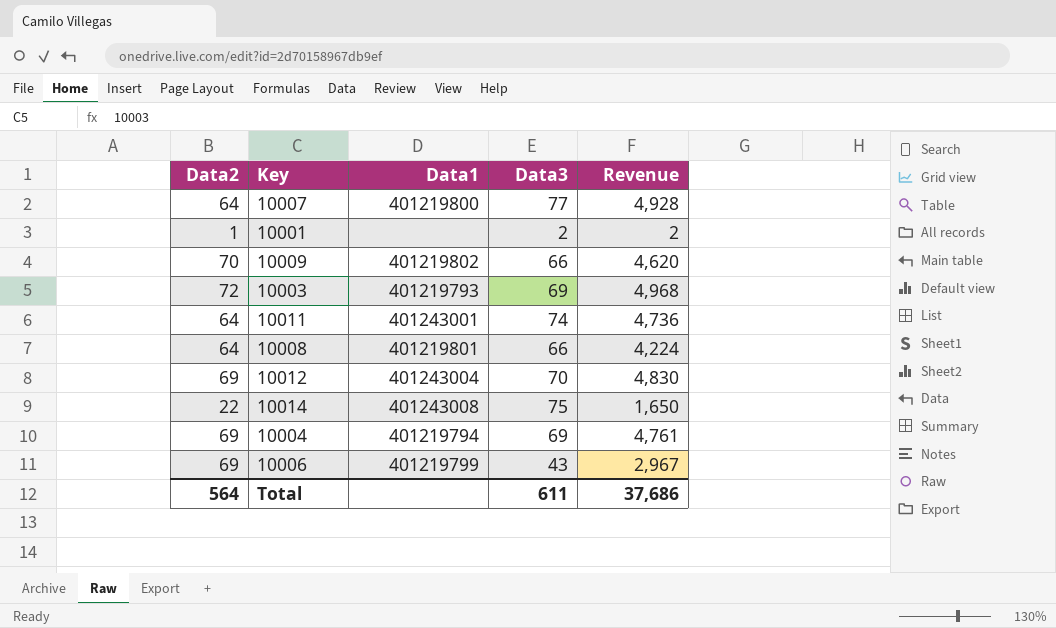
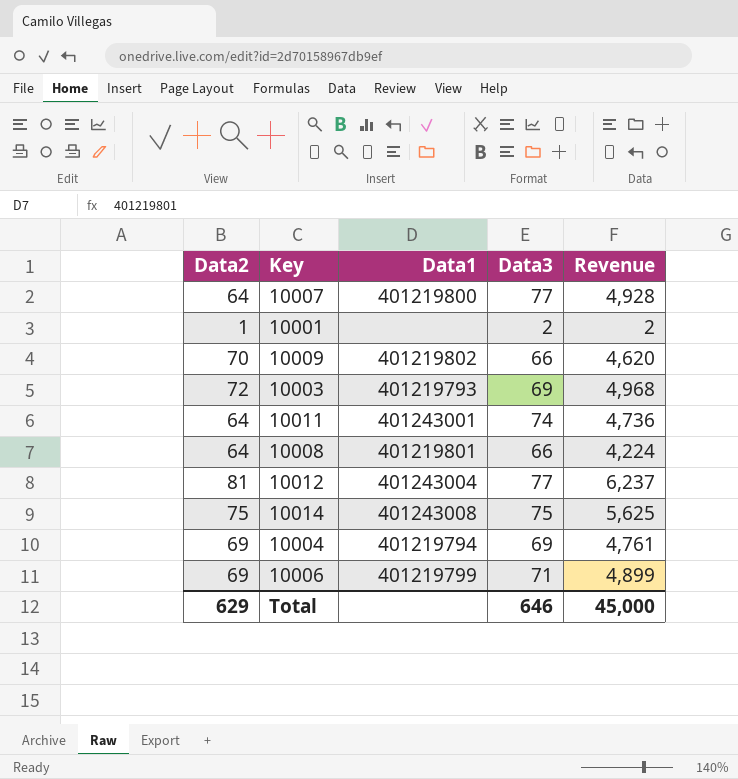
10012 | Data2: 69 -> 81
10012 | Data3: 70 -> 77
10012 | Revenue: 4,830 -> 6,237
10014 | Data2: 22 -> 75
10014 | Revenue: 1,650 -> 5,625
10006 | Data3: 43 -> 71
10006 | Revenue: 2,967 -> 4,899
Total | Data2: 564 -> 629
Total | Data3: 611 -> 646
Total | Revenue: 37,686 -> 45,000

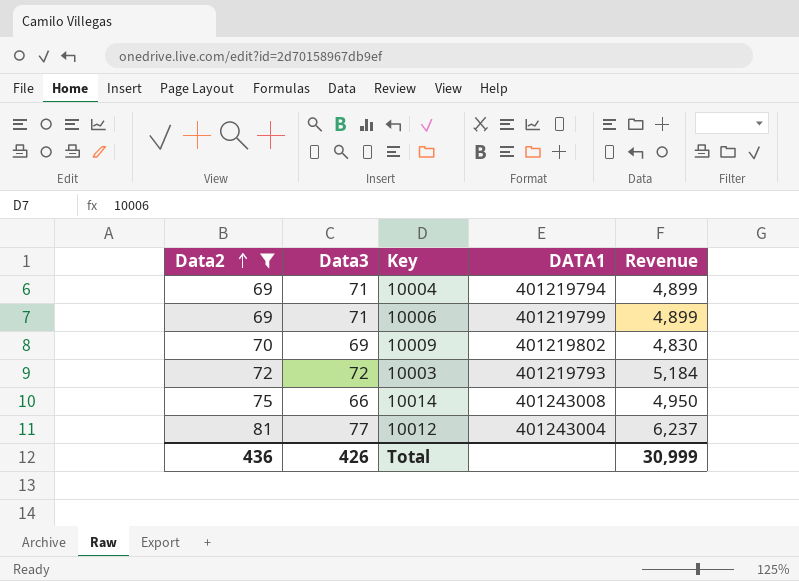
filter: none -> Data2 >= 69
row order: none -> Data2 ascending
column Data3 | position: 4 -> 2
column name: Data1 -> DATA1
10004 | Data3: 69 -> 71
10004 | Revenue: 4,761 -> 4,899
10009 | Data3: 66 -> 69
10009 | Revenue: 4,620 -> 4,830
10003 | Data3: 69 -> 72
10003 | Revenue: 4,968 -> 5,184
10014 | Data3: 75 -> 66
10014 | Revenue: 5,625 -> 4,950
Total | Data2: 629 -> 436
Total | Data3: 646 -> 426
Total | Revenue: 45,000 -> 30,999

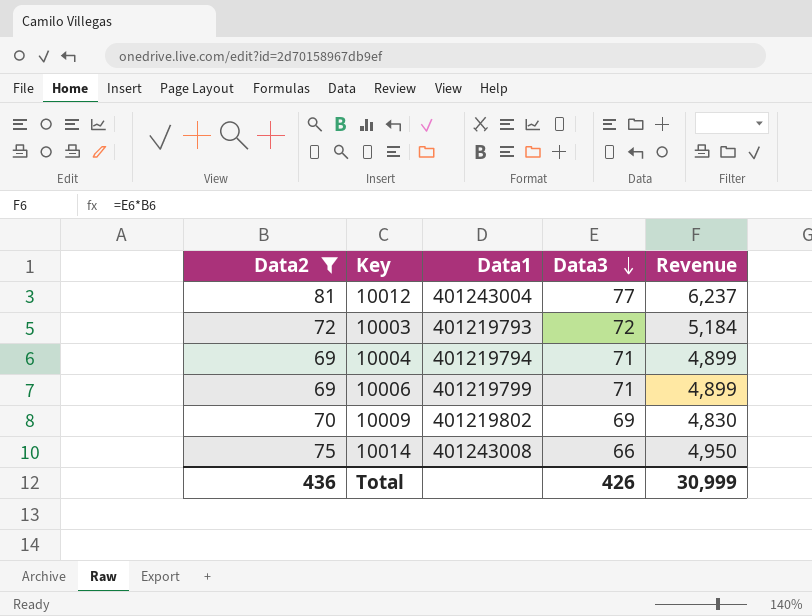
row order: Data2 ascending -> Data3 descending
column name: DATA1 -> Data1
column Data3 | position: 2 -> 4

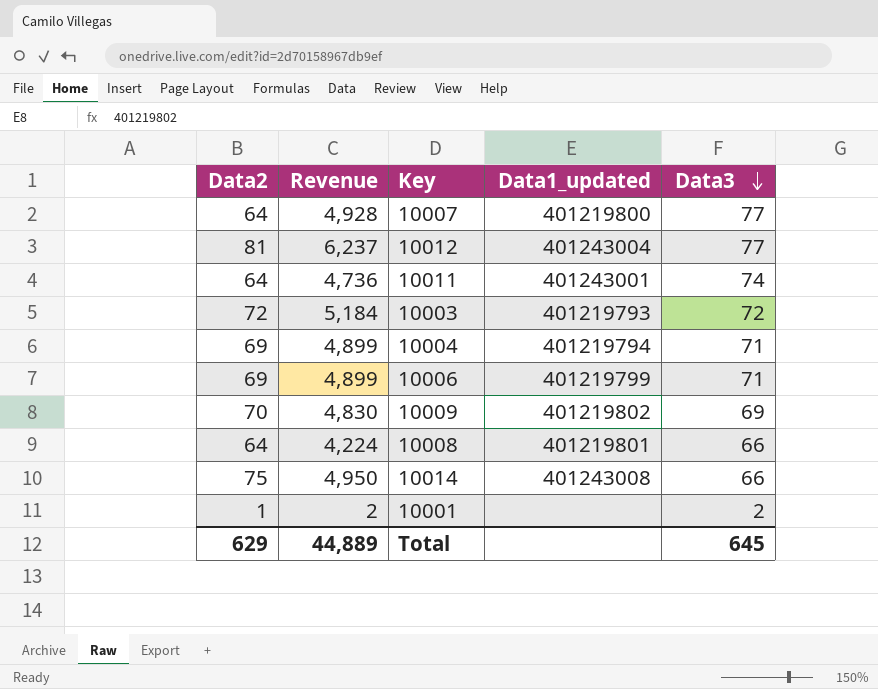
filter: Data2 >= 69 -> none
column Revenue | position: 5 -> 2
column name: Data1 -> Data1_updated
Total | Data2: 436 -> 629
Total | Revenue: 30,999 -> 44,889
Total | Data3: 426 -> 645

